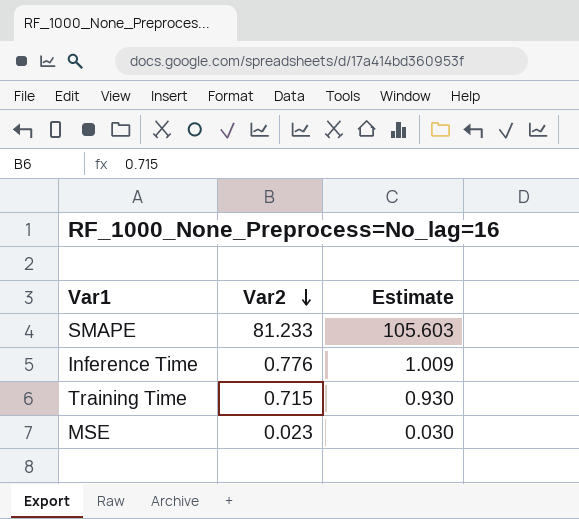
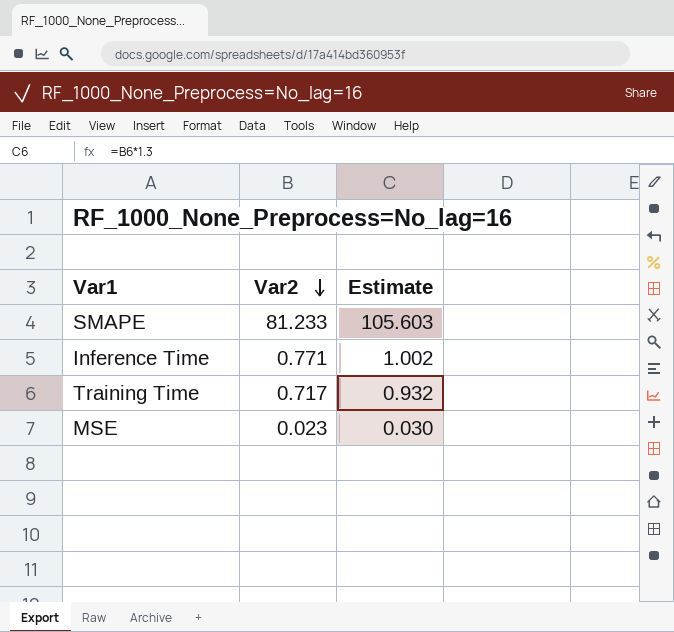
Inference Time | Var2: 0.776 -> 0.771
Inference Time | Estimate: 1.009 -> 1.002
Training Time | Var2: 0.715 -> 0.717
Training Time | Estimate: 0.930 -> 0.932

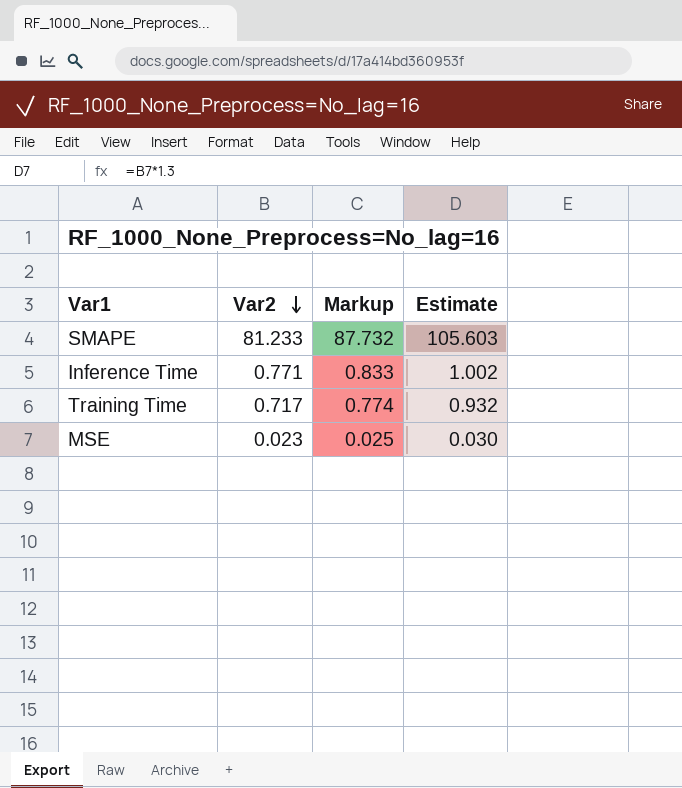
column Markup | formula: none -> [Var2] * 1.08

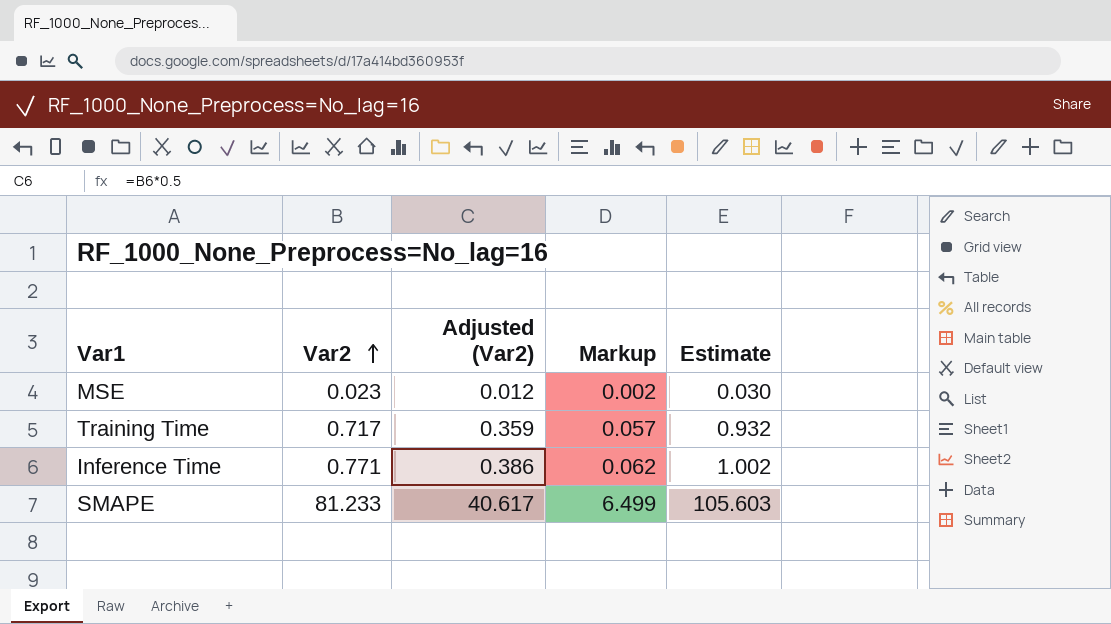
row order: Var2 descending -> Var2 ascending
column Adjusted (Var2) | formula: none -> [Var2] * 0.5
column Markup | formula: [Var2] * 1.08 -> [Var2] * 0.08

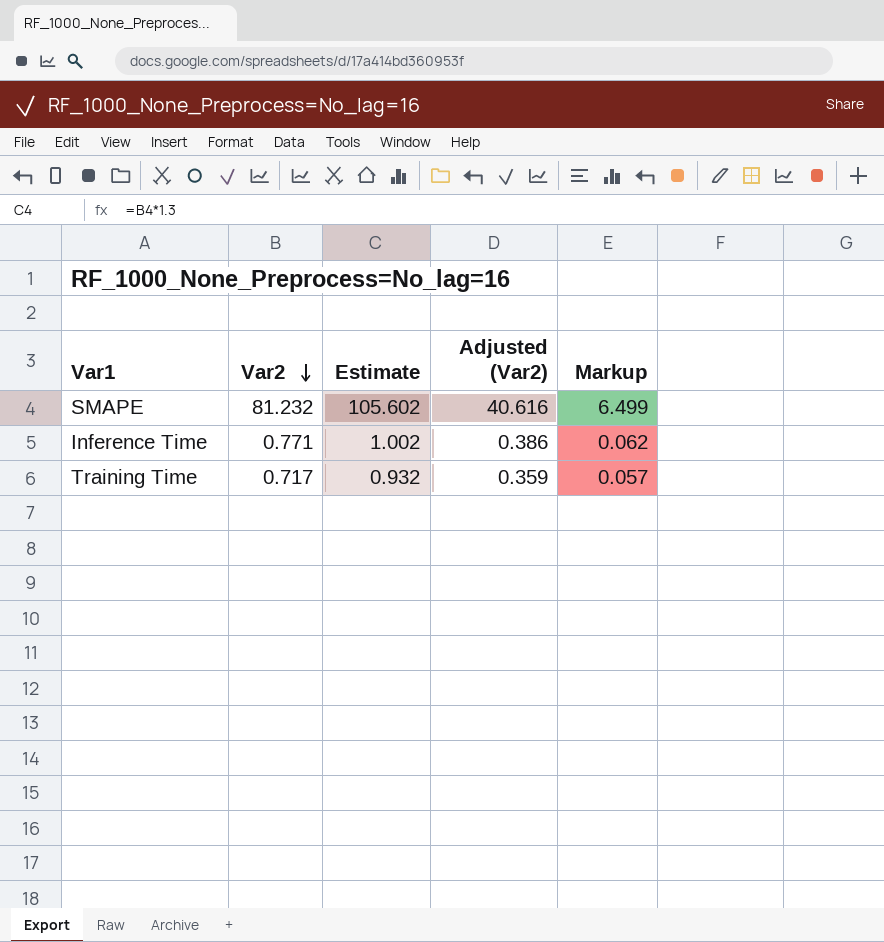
row order: Var2 ascending -> Var2 descending
column Estimate | position: 5 -> 3
row MSE: 0.023 | 0.012 | 0.002 | 0.030 -> none
SMAPE | Var2: 81.233 -> 81.232
SMAPE | Estimate: 105.603 -> 105.602
SMAPE | Adjusted (Var2): 40.617 -> 40.616

